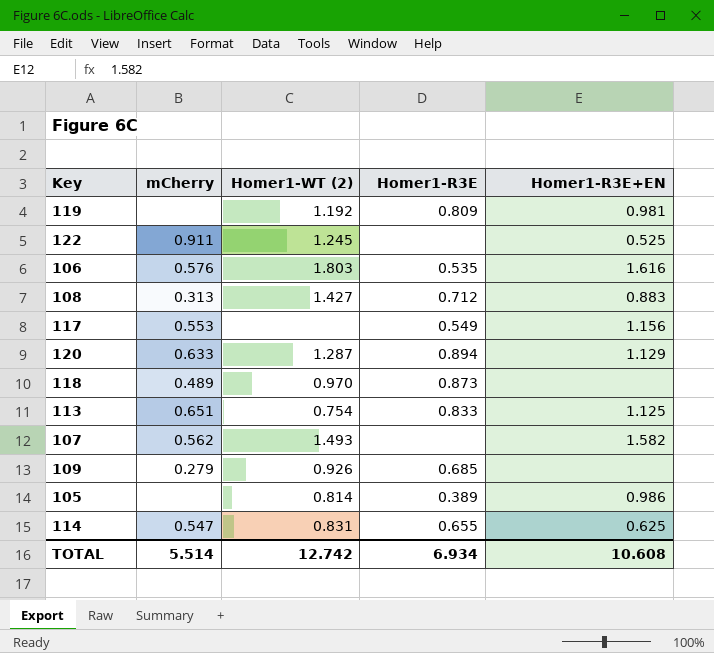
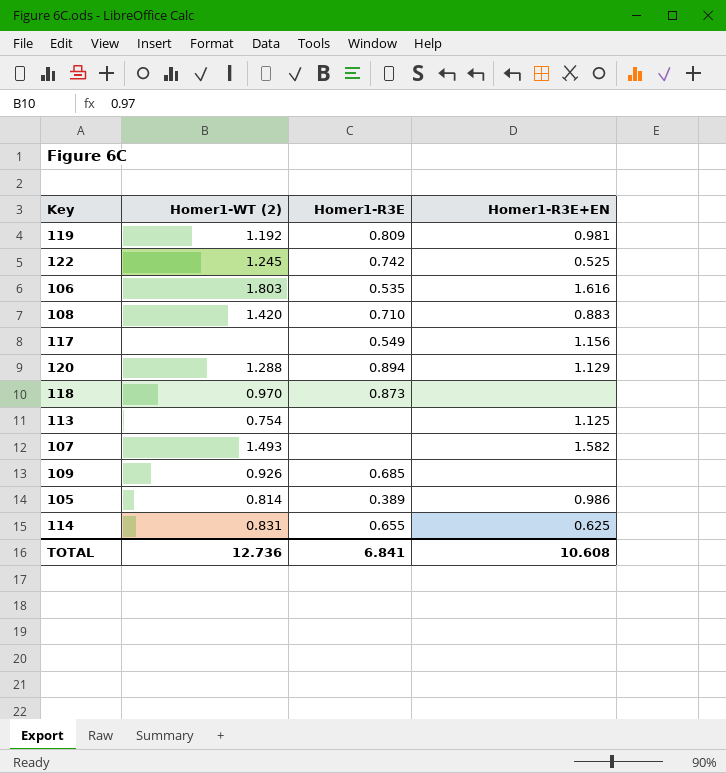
column mCherry | position: 2 -> none
122 | Homer1-R3E: none -> 0.742
108 | Homer1-WT (2): 1.427 -> 1.420
108 | Homer1-R3E: 0.712 -> 0.710
120 | Homer1-WT (2): 1.287 -> 1.288
113 | Homer1-R3E: 0.833 -> none
TOTAL | Homer1-WT (2): 12.742 -> 12.736
TOTAL | Homer1-R3E: 6.934 -> 6.841

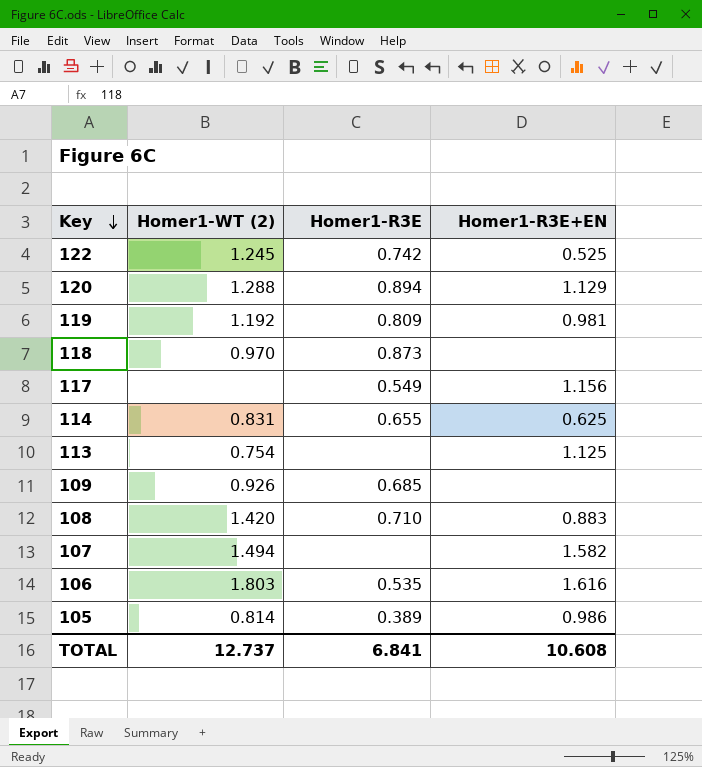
row order: none -> Key descending
107 | Homer1-WT (2): 1.493 -> 1.494
TOTAL | Homer1-WT (2): 12.736 -> 12.737

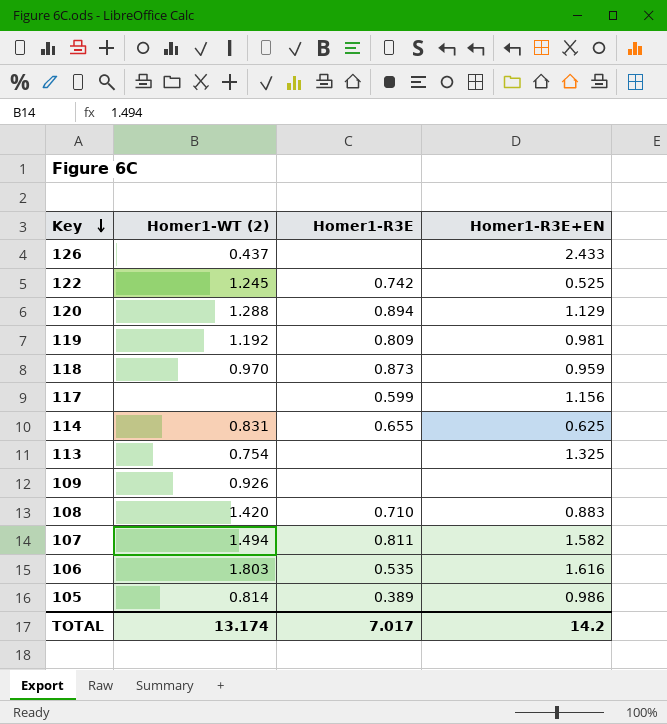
row 126: none -> 0.437 | none | 2.433
118 | Homer1-R3E+EN: none -> 0.959
117 | Homer1-R3E: 0.549 -> 0.599
113 | Homer1-R3E+EN: 1.125 -> 1.325
109 | Homer1-R3E: 0.685 -> none
107 | Homer1-R3E: none -> 0.811
TOTAL | Homer1-WT (2): 12.737 -> 13.174
TOTAL | Homer1-R3E: 6.841 -> 7.017
TOTAL | Homer1-R3E+EN: 10.608 -> 14.2

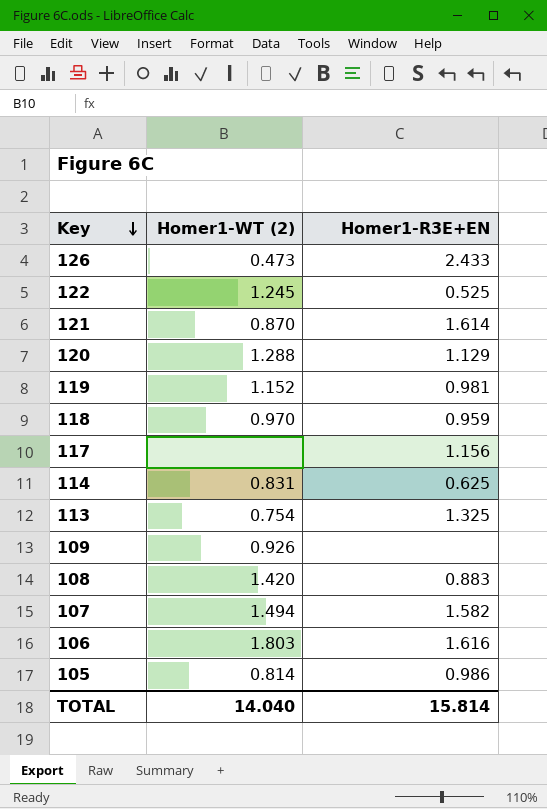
column Homer1-R3E | position: 3 -> none
126 | Homer1-WT (2): 0.437 -> 0.473
row 121: none -> 0.870 | 1.614
119 | Homer1-WT (2): 1.192 -> 1.152
TOTAL | Homer1-WT (2): 13.174 -> 14.040
TOTAL | Homer1-R3E+EN: 14.2 -> 15.814

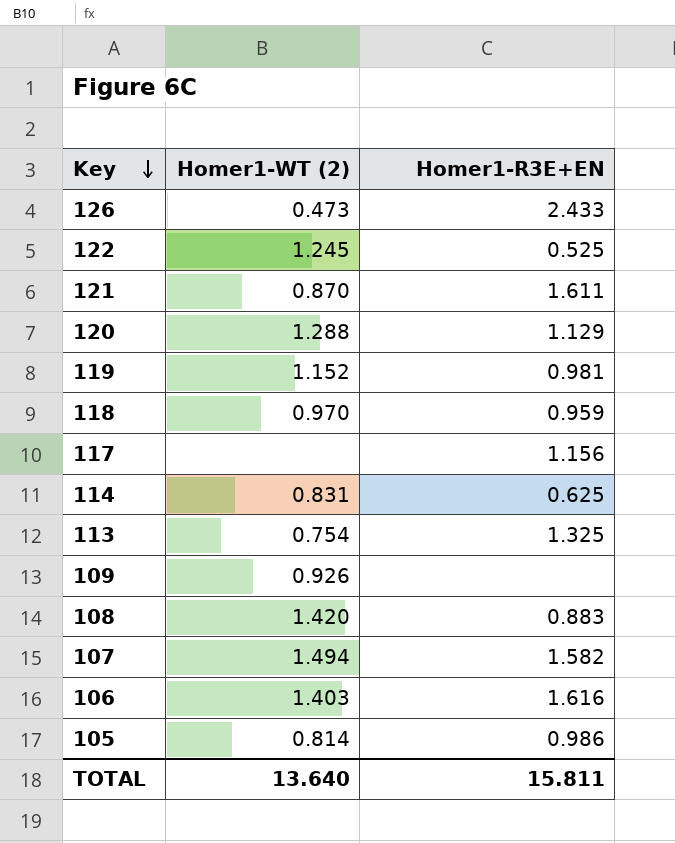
121 | Homer1-R3E+EN: 1.614 -> 1.611
106 | Homer1-WT (2): 1.803 -> 1.403
TOTAL | Homer1-WT (2): 14.040 -> 13.640
TOTAL | Homer1-R3E+EN: 15.814 -> 15.811

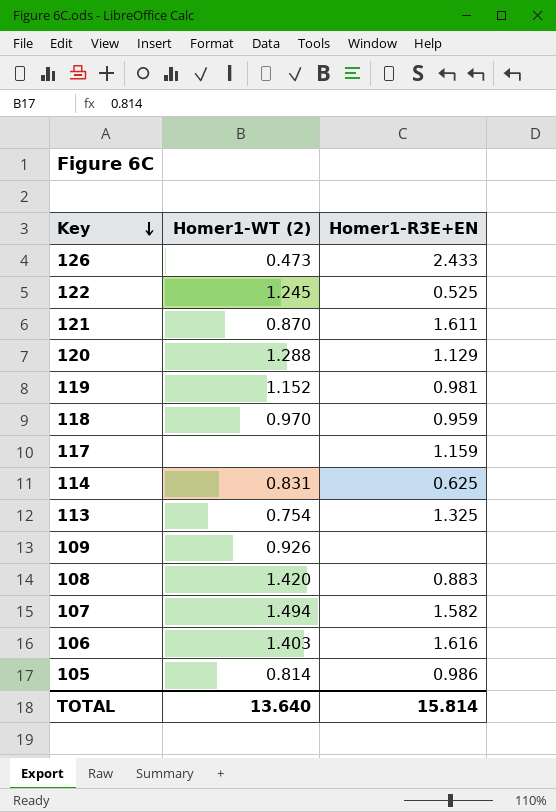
117 | Homer1-R3E+EN: 1.156 -> 1.159
TOTAL | Homer1-R3E+EN: 15.811 -> 15.814

